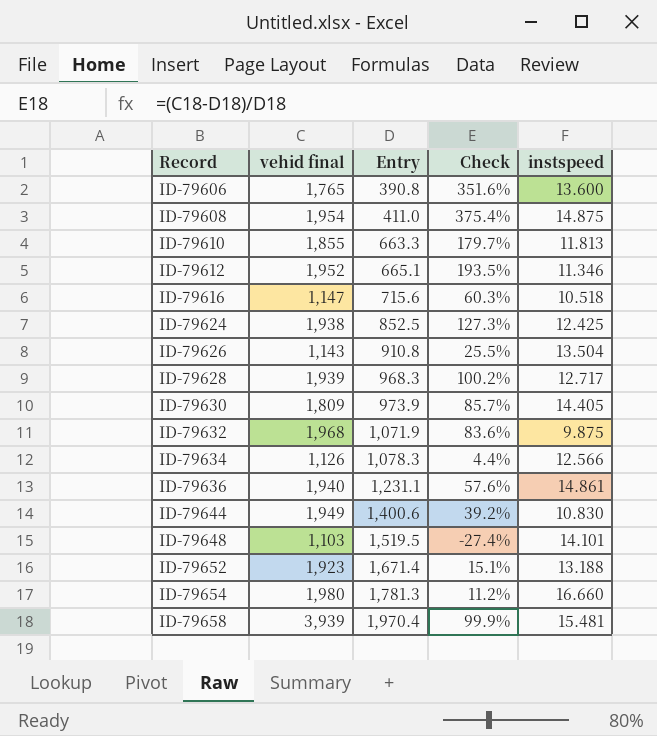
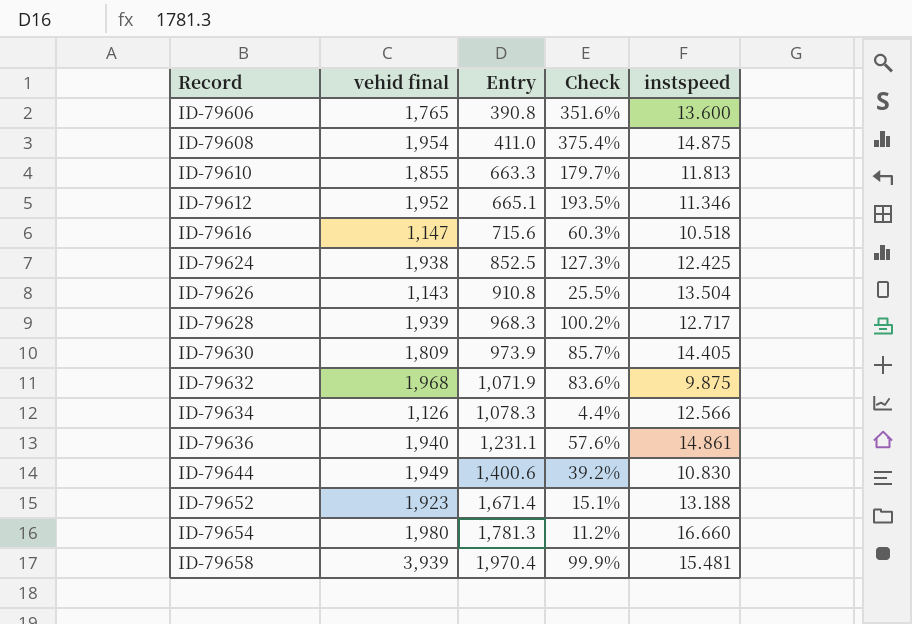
row ID-79648: 1,103 | 1,519.5 | -27.4% | 14.101 -> none

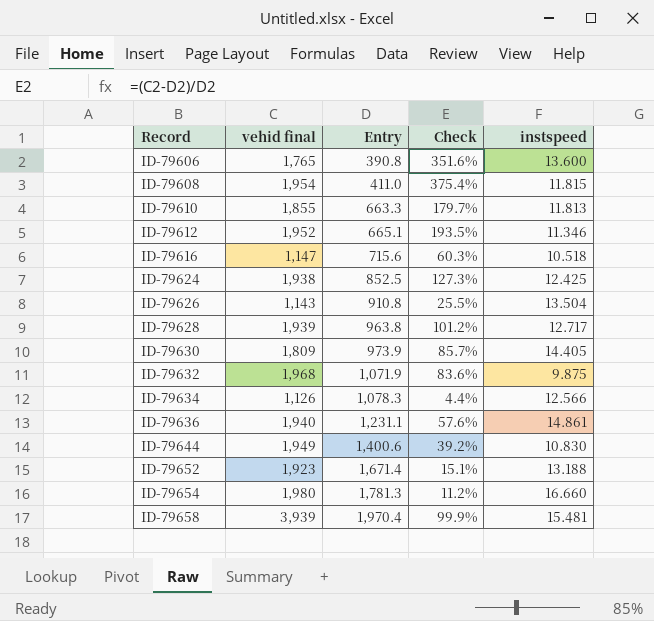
ID-79608 | instspeed: 14.875 -> 11.815
ID-79628 | Entry: 968.3 -> 963.8
ID-79628 | Check: 100.2% -> 101.2%

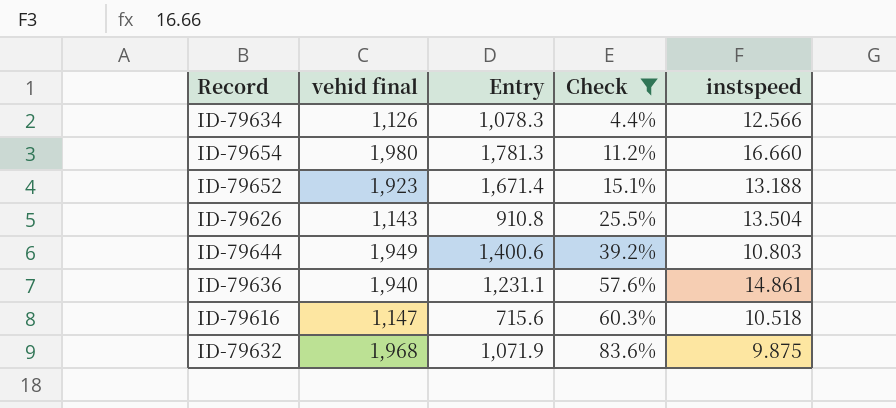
filter: none -> Check <= 83.6%
row order: Record ascending -> Check ascending
ID-79644 | instspeed: 10.830 -> 10.803

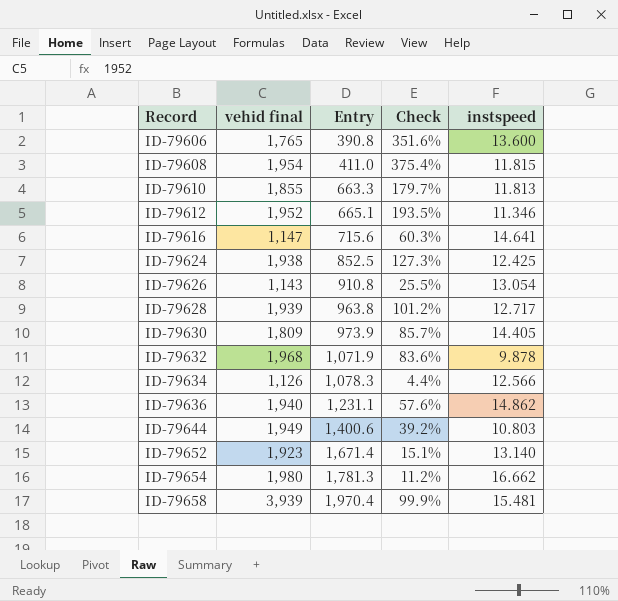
filter: Check <= 83.6% -> none
row order: Check ascending -> Record ascending
ID-79616 | instspeed: 10.518 -> 14.641
ID-79626 | instspeed: 13.504 -> 13.054
ID-79632 | instspeed: 9.875 -> 9.878
ID-79636 | instspeed: 14.861 -> 14.862
ID-79652 | instspeed: 13.188 -> 13.140
ID-79654 | instspeed: 16.660 -> 16.662

